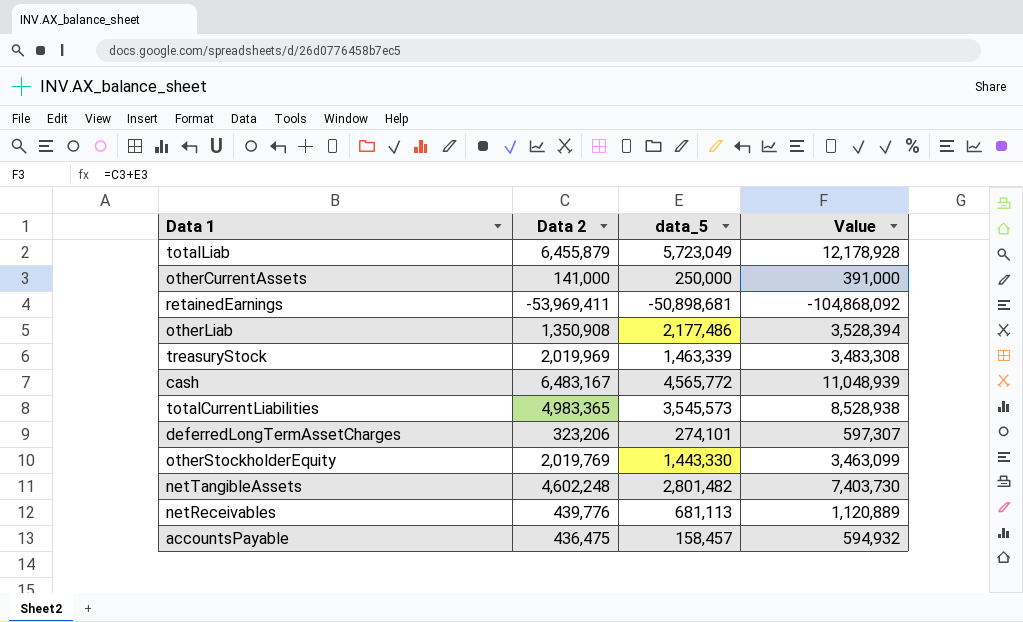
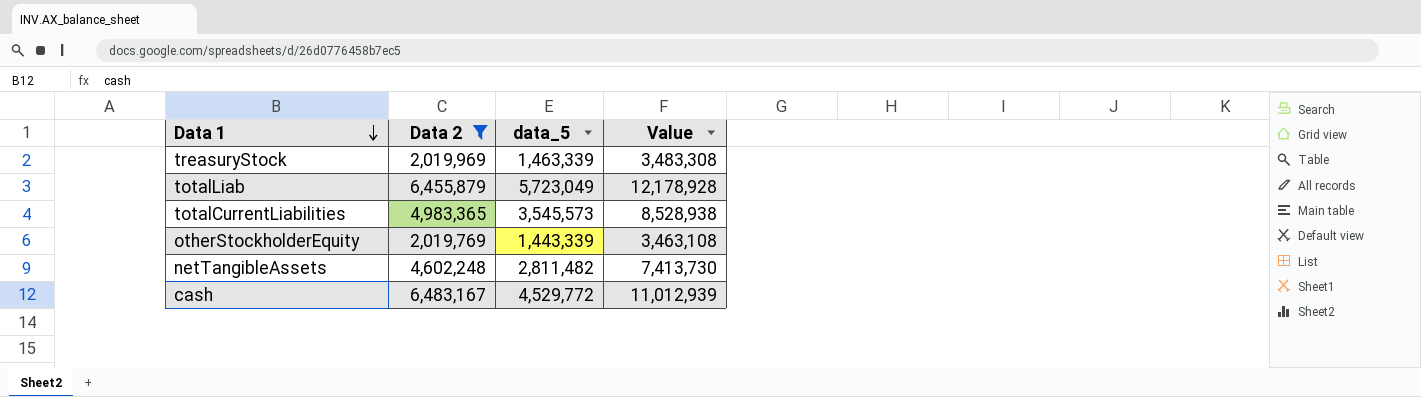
filter: none -> Data 2 >= 2,019,769
row order: none -> Data 1 descending
otherStockholderEquity | data_5: 1,443,330 -> 1,443,339
otherStockholderEquity | Value: 3,463,099 -> 3,463,108
netTangibleAssets | data_5: 2,801,482 -> 2,811,482
netTangibleAssets | Value: 7,403,730 -> 7,413,730
cash | data_5: 4,565,772 -> 4,529,772
cash | Value: 11,048,939 -> 11,012,939

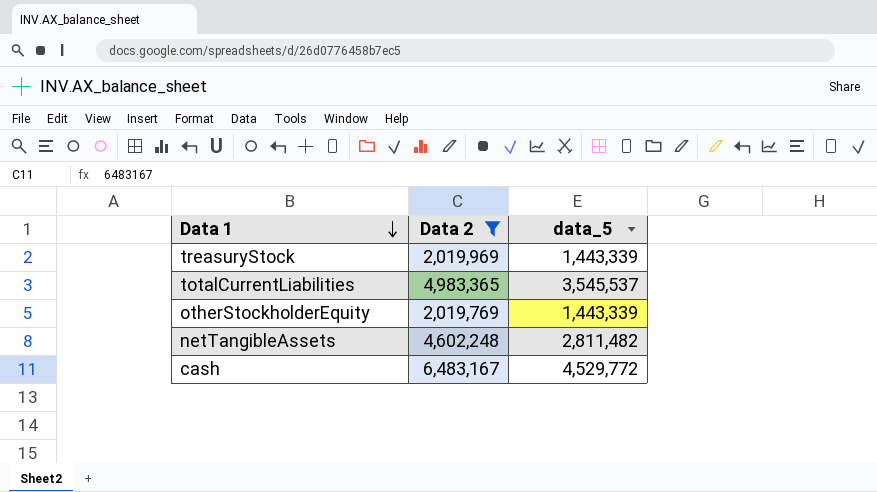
column Value | formula: [Data 2] + [data_5] -> none
row totalLiab: 6,455,879 | 5,723,049 | 12,178,928 -> none
treasuryStock | data_5: 1,463,339 -> 1,443,339
totalCurrentLiabilities | data_5: 3,545,573 -> 3,545,537

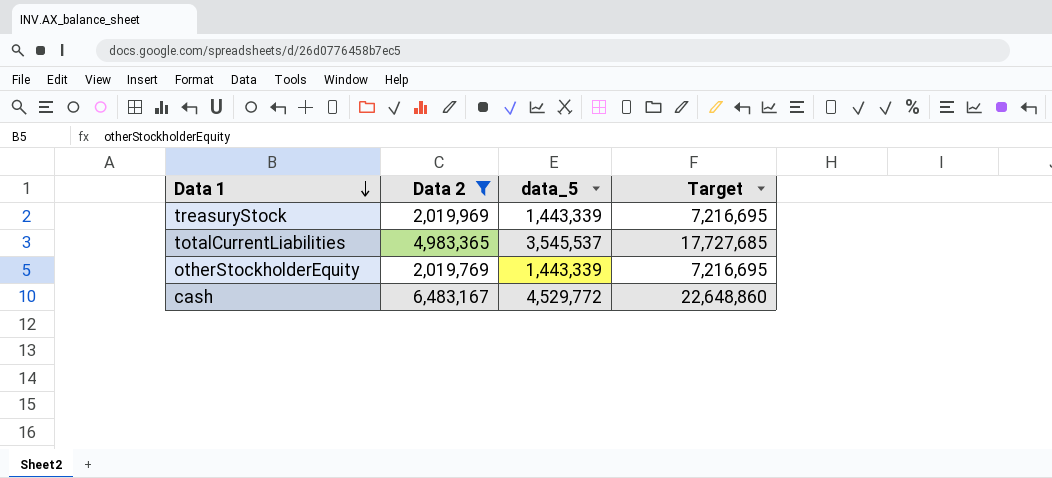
column Target | formula: none -> [data_5] * 5
row netTangibleAssets: 4,602,248 | 2,811,482 -> none

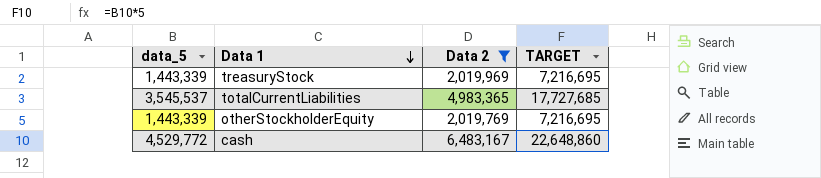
column data_5 | position: 3 -> 1
column name: Target -> TARGET

